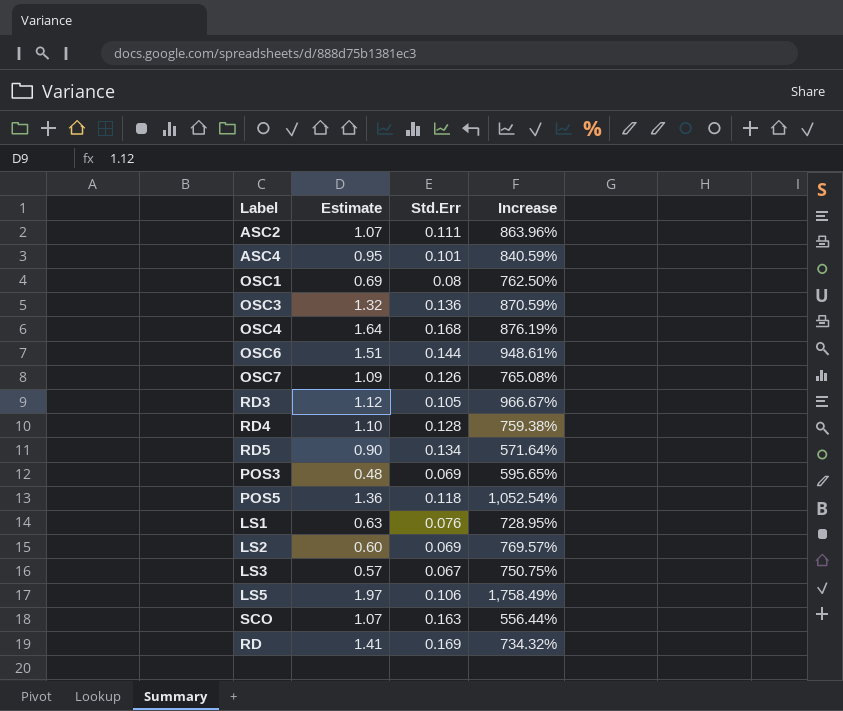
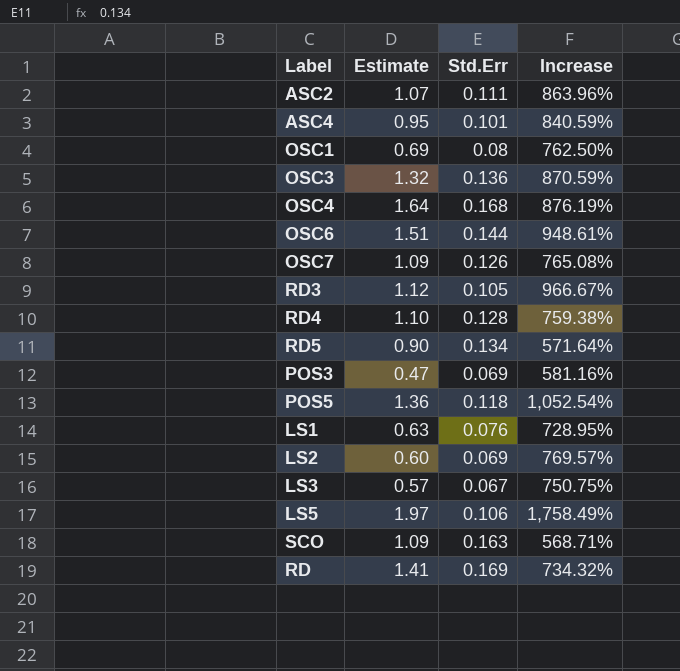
POS3 | Estimate: 0.48 -> 0.47
POS3 | Increase: 595.65% -> 581.16%
SCO | Estimate: 1.07 -> 1.09
SCO | Increase: 556.44% -> 568.71%

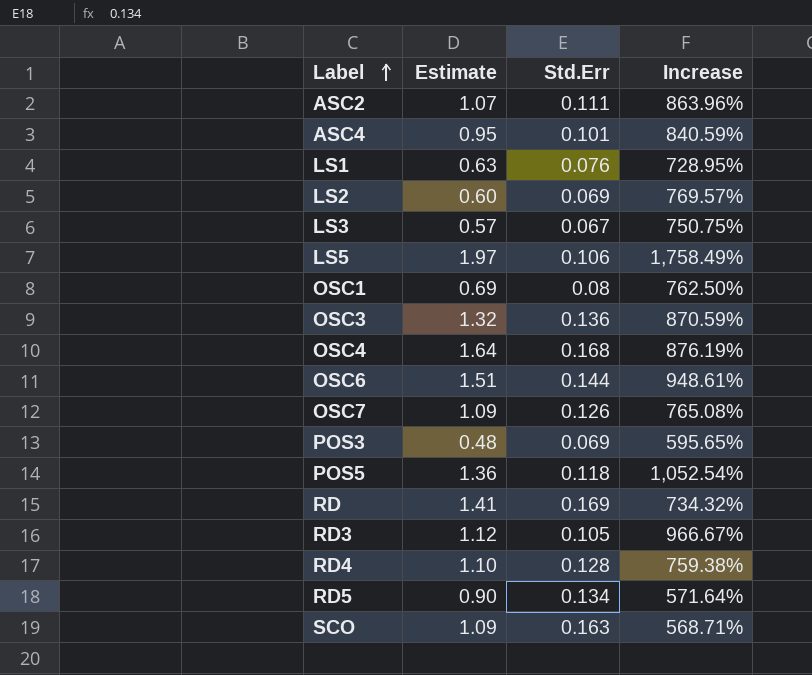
row order: none -> Label ascending
POS3 | Estimate: 0.47 -> 0.48
POS3 | Increase: 581.16% -> 595.65%

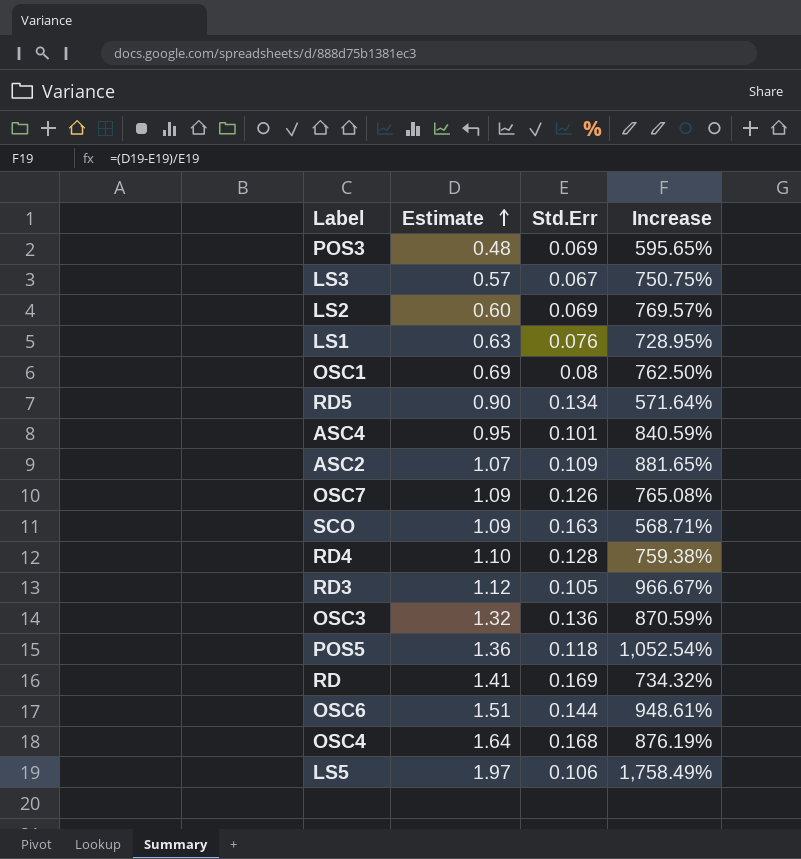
row order: Label ascending -> Estimate ascending
ASC2 | Std.Err: 0.111 -> 0.109
ASC2 | Increase: 863.96% -> 881.65%

